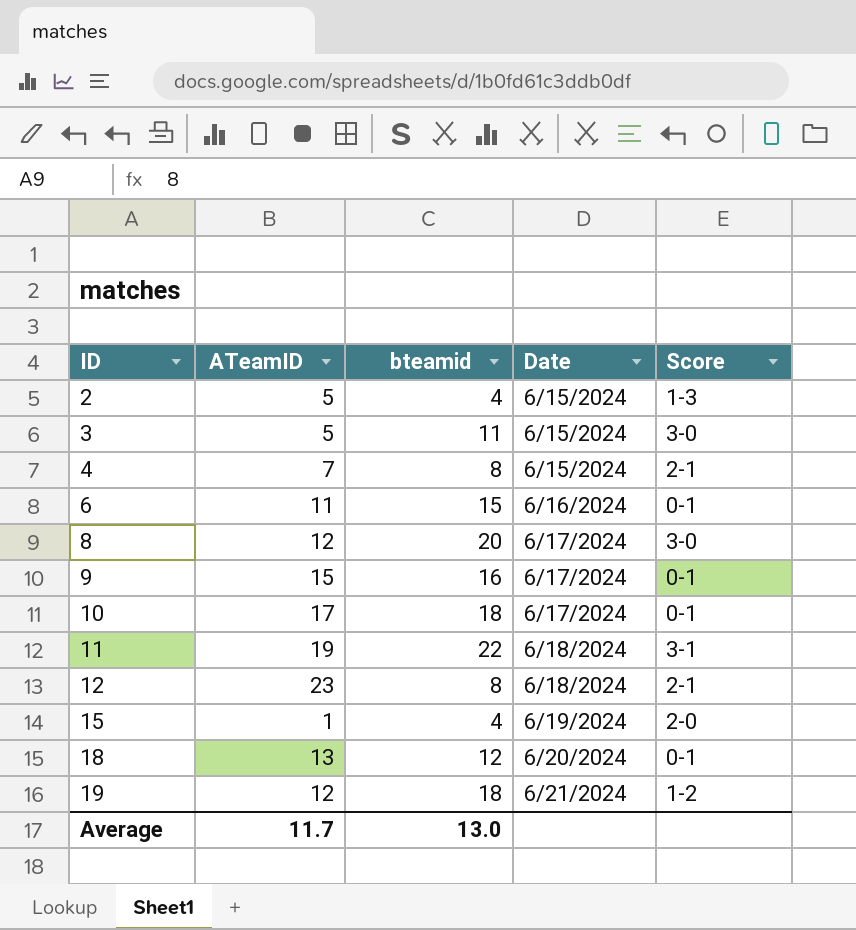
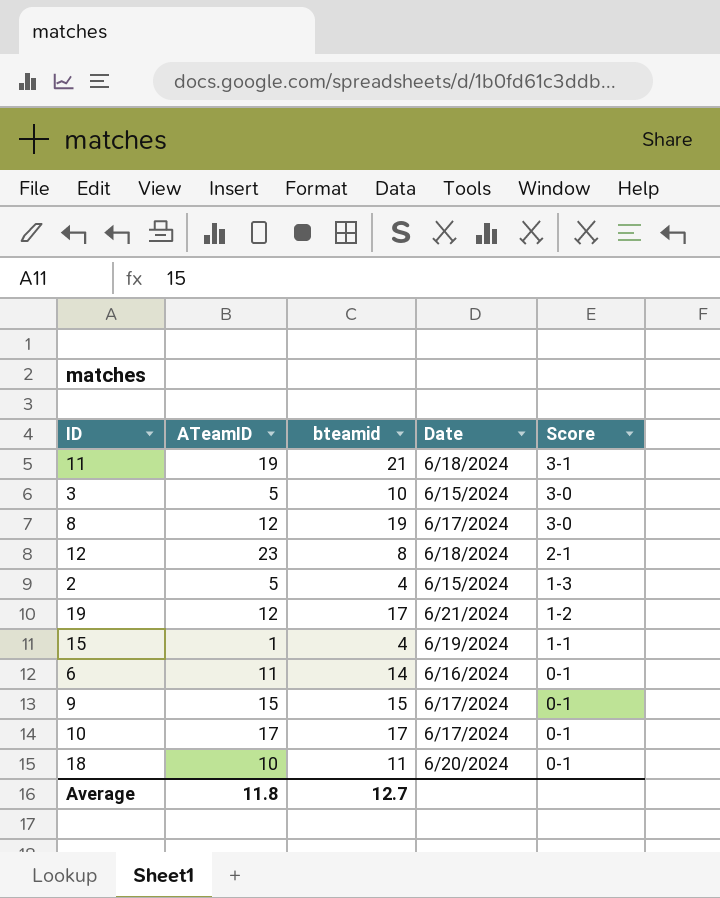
row order: ID ascending -> Score descending
row 4: 7 | 8 | 6/15/2024 | 2-1 -> none
11 | bteamid: 22 -> 21
3 | bteamid: 11 -> 10
8 | bteamid: 20 -> 19
19 | bteamid: 18 -> 17
15 | Score: 2-0 -> 1-1
6 | bteamid: 15 -> 14
9 | bteamid: 16 -> 15
10 | bteamid: 18 -> 17
18 | ATeamID: 13 -> 10
18 | bteamid: 12 -> 11
Average | ATeamID: 11.7 -> 11.8
Average | bteamid: 13.0 -> 12.7

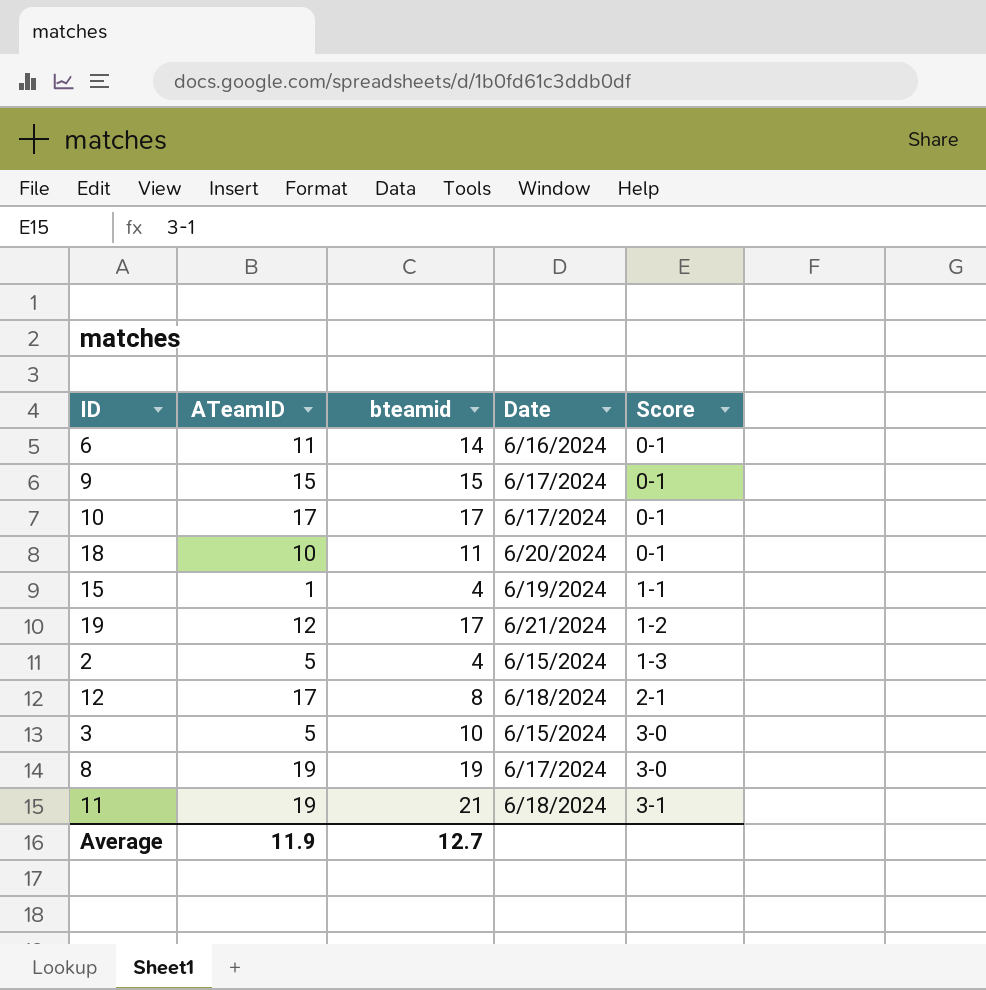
row order: Score descending -> Score ascending
12 | ATeamID: 23 -> 17
8 | ATeamID: 12 -> 19
Average | ATeamID: 11.8 -> 11.9

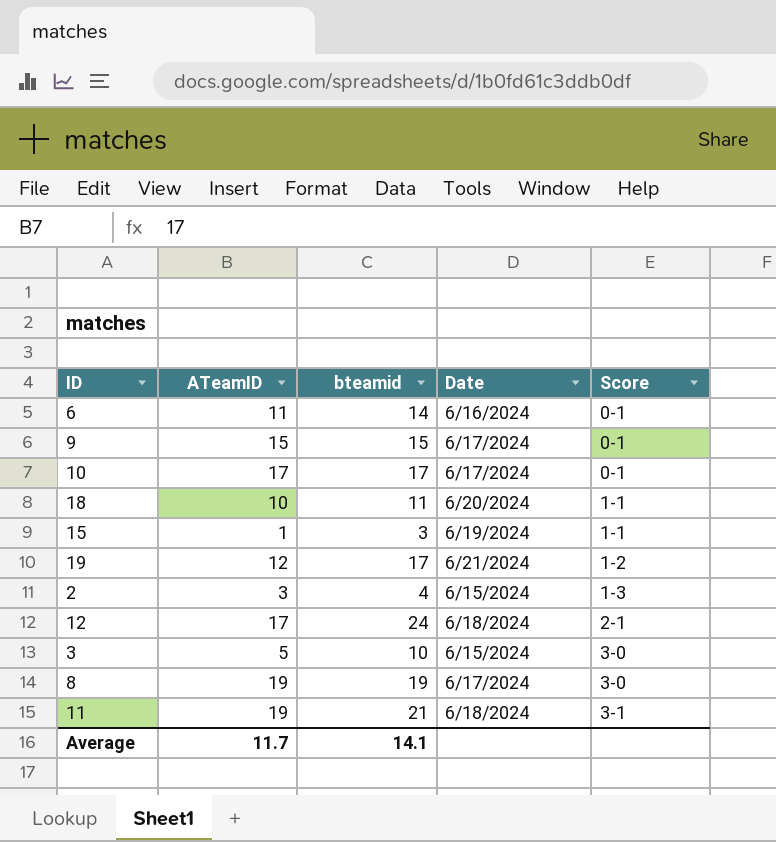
18 | Score: 0-1 -> 1-1
15 | bteamid: 4 -> 3
2 | ATeamID: 5 -> 3
12 | bteamid: 8 -> 24
Average | ATeamID: 11.9 -> 11.7
Average | bteamid: 12.7 -> 14.1

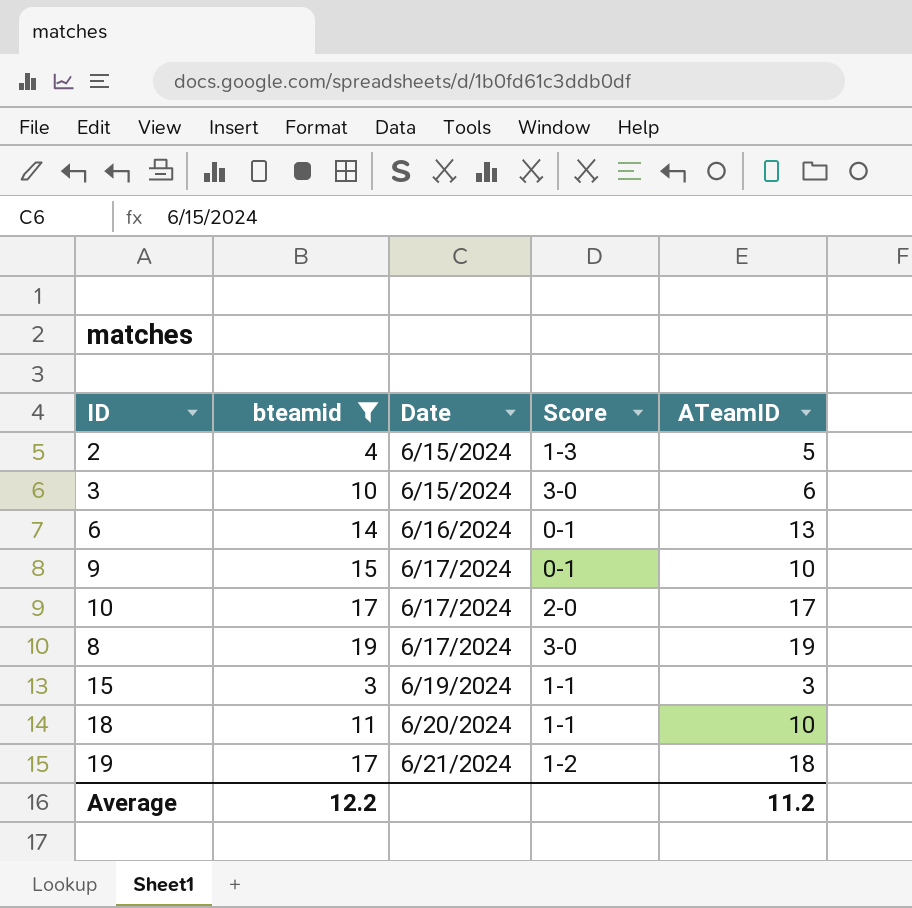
filter: none -> bteamid <= 19
row order: Score ascending -> Date ascending
column ATeamID | position: 2 -> 5
2 | ATeamID: 3 -> 5
3 | ATeamID: 5 -> 6
6 | ATeamID: 11 -> 13
9 | ATeamID: 15 -> 10
10 | Score: 0-1 -> 2-0
15 | ATeamID: 1 -> 3
19 | ATeamID: 12 -> 18
Average | bteamid: 14.1 -> 12.2
Average | ATeamID: 11.7 -> 11.2

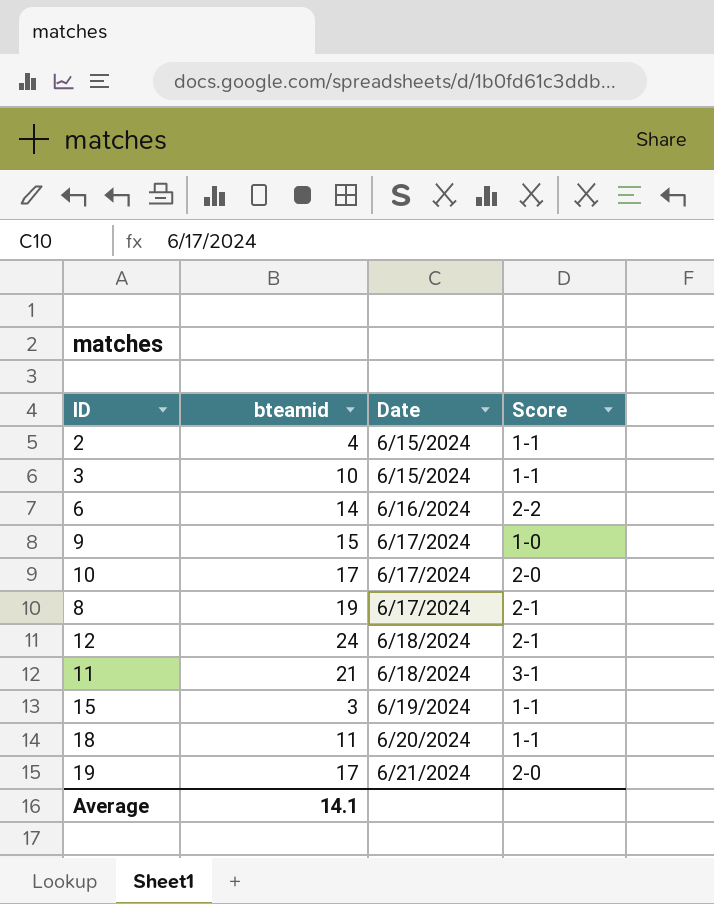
filter: bteamid <= 19 -> none
column ATeamID | position: 5 -> none
2 | Score: 1-3 -> 1-1
3 | Score: 3-0 -> 1-1
6 | Score: 0-1 -> 2-2
9 | Score: 0-1 -> 1-0
8 | Score: 3-0 -> 2-1
19 | Score: 1-2 -> 2-0
Average | bteamid: 12.2 -> 14.1

